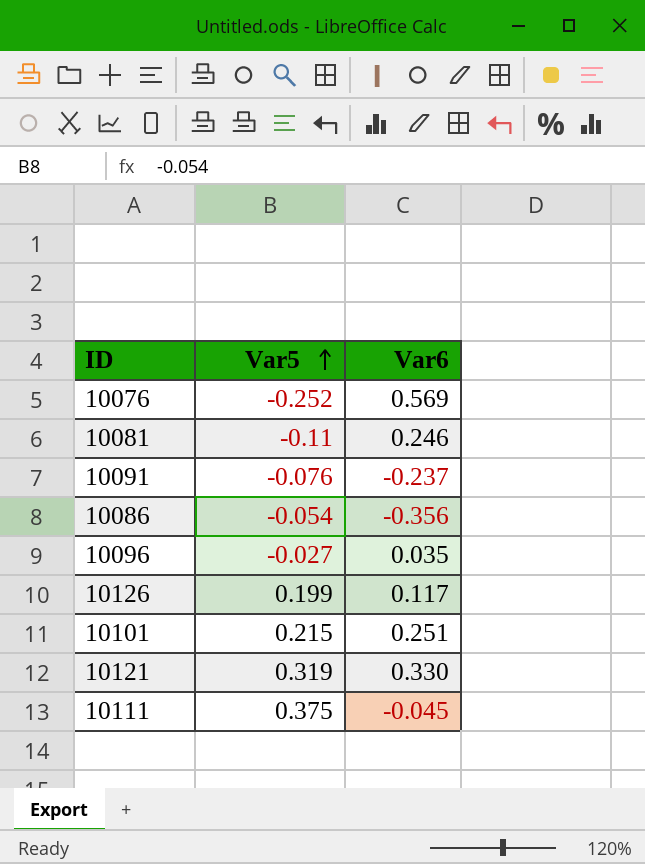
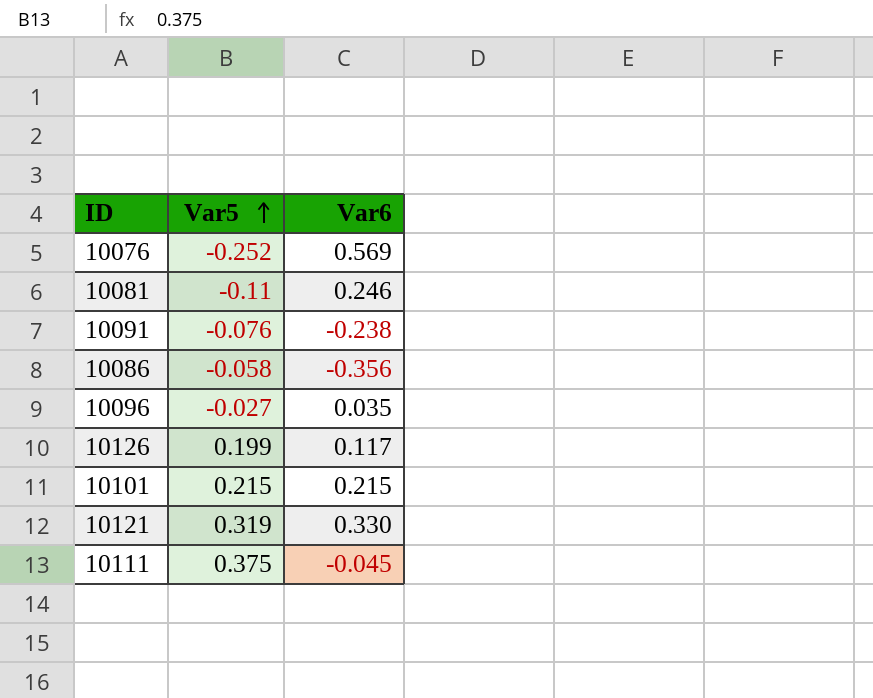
10091 | Var6: -0.237 -> -0.238
10086 | Var5: -0.054 -> -0.058
10101 | Var6: 0.251 -> 0.215

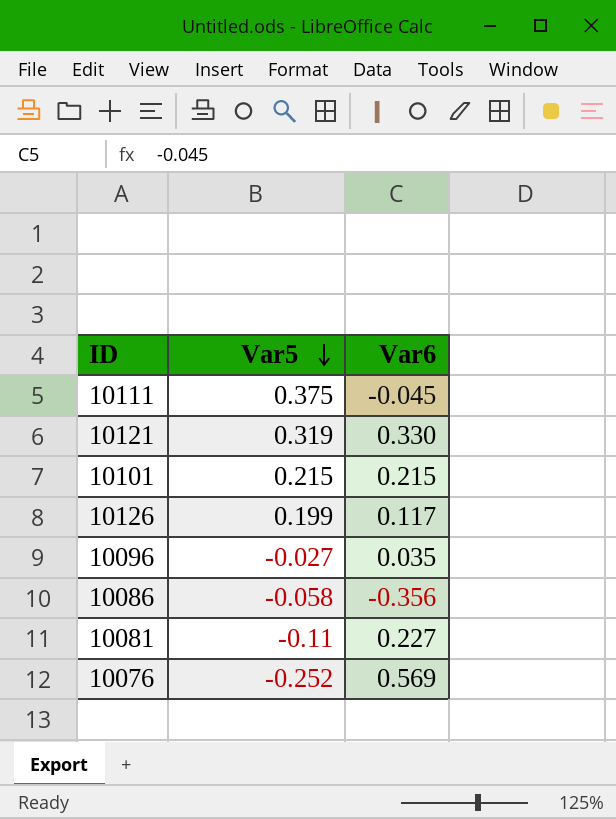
row order: Var5 ascending -> Var5 descending
row 10091: -0.076 | -0.238 -> none
10081 | Var6: 0.246 -> 0.227

